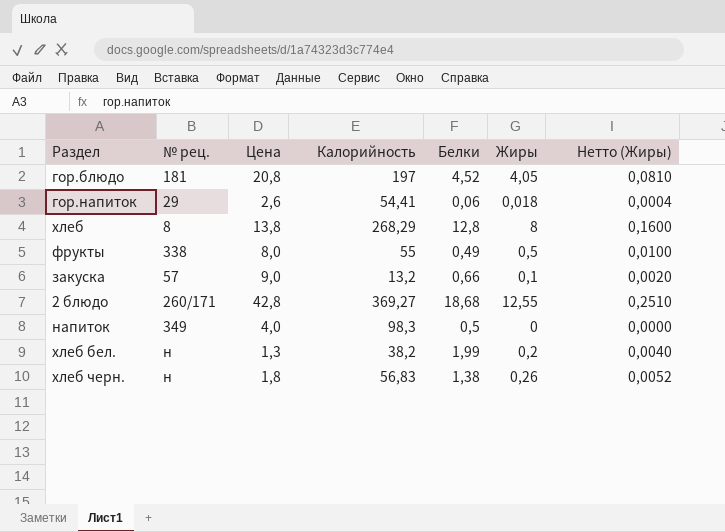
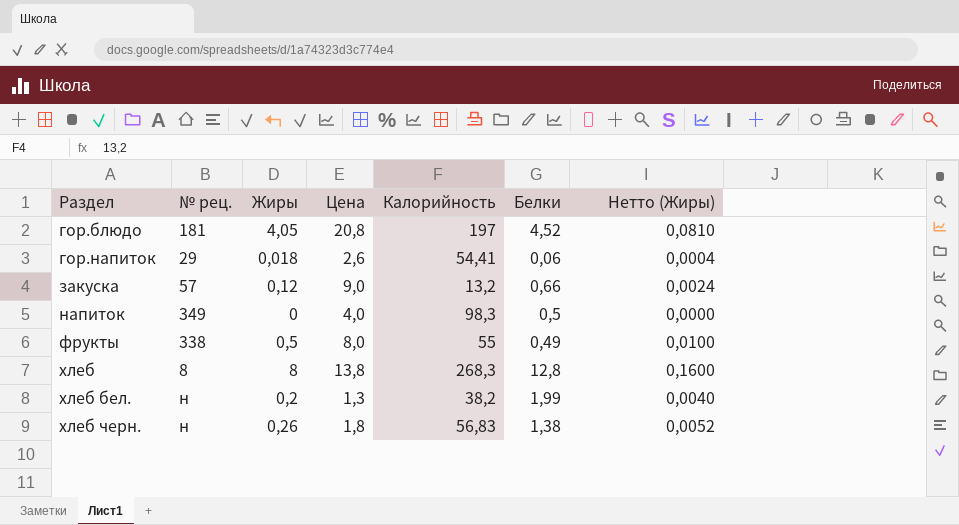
row order: none -> Раздел ascending
column Жиры | position: 6 -> 3
row 2 блюдо: 260/171 | 42,8 | 369,27 | 18,68 | 12,55 | 0,2510 -> none
закуска | Жиры: 0,1 -> 0,12
закуска | Нетто (Жиры): 0,0020 -> 0,0024
хлеб | Калорийность: 268,29 -> 268,3

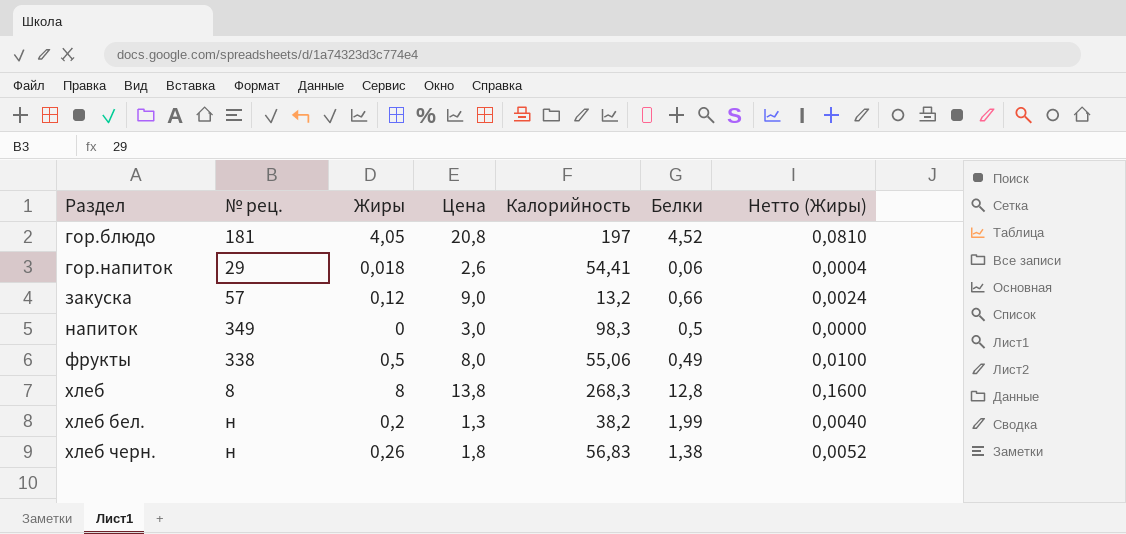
напиток | Цена: 4,0 -> 3,0
фрукты | Калорийность: 55 -> 55,06

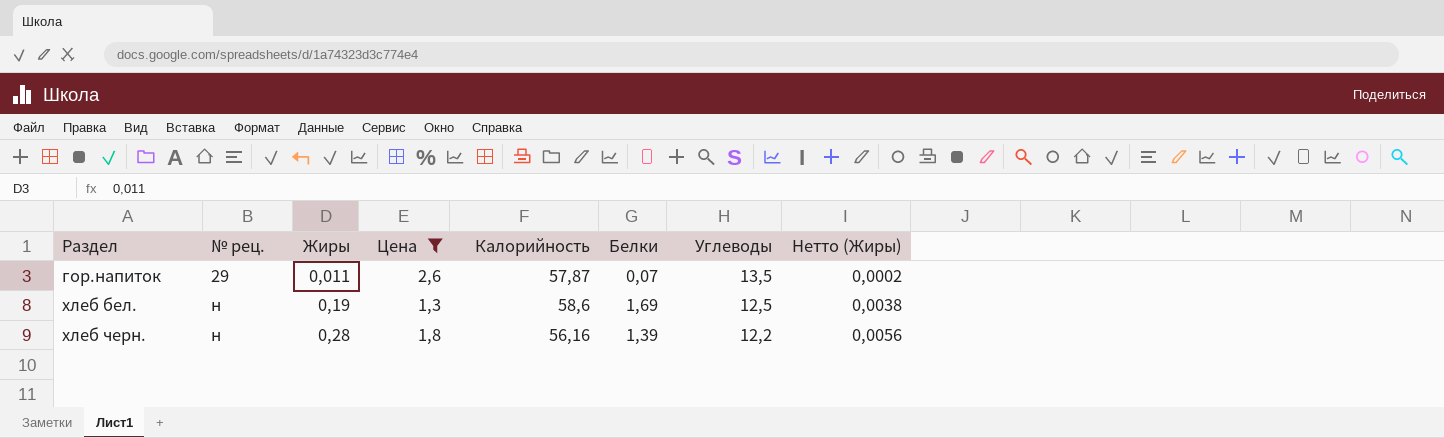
filter: none -> Цена <= 2,6
column Углеводы | position: none -> 7
гор.напиток | Жиры: 0,018 -> 0,011
гор.напиток | Калорийность: 54,41 -> 57,87
гор.напиток | Белки: 0,06 -> 0,07
гор.напиток | Нетто (Жиры): 0,0004 -> 0,0002
хлеб бел. | Жиры: 0,2 -> 0,19
хлеб бел. | Калорийность: 38,2 -> 58,6
хлеб бел. | Белки: 1,99 -> 1,69
хлеб бел. | Нетто (Жиры): 0,0040 -> 0,0038
хлеб черн. | Жиры: 0,26 -> 0,28
хлеб черн. | Калорийность: 56,83 -> 56,16
хлеб черн. | Белки: 1,38 -> 1,39
хлеб черн. | Нетто (Жиры): 0,0052 -> 0,0056

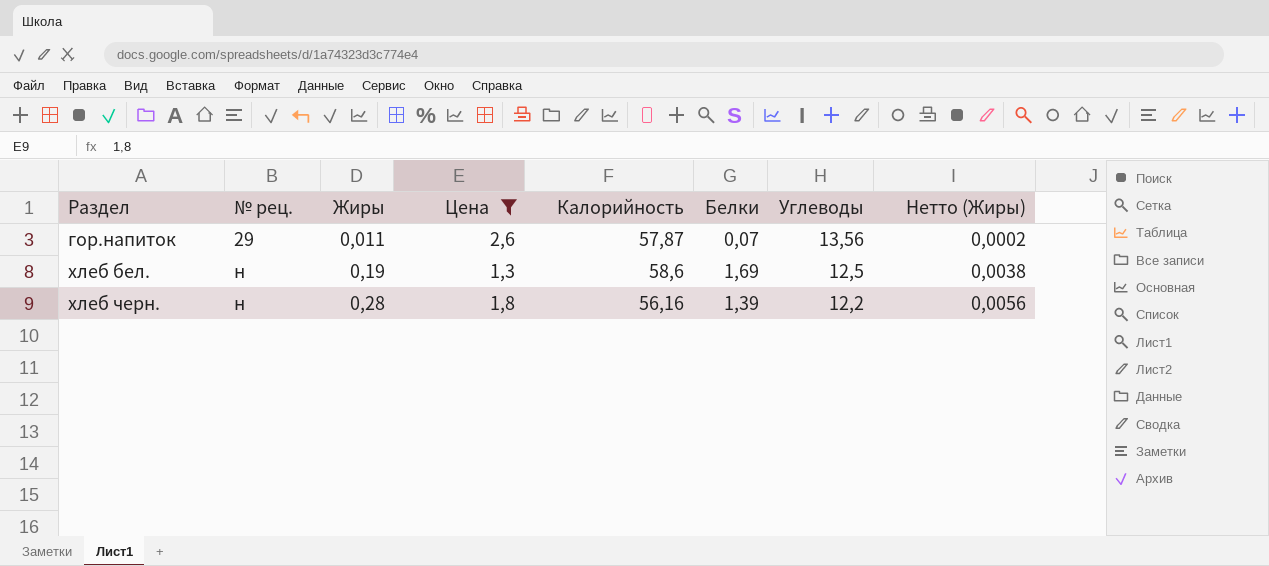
гор.напиток | Углеводы: 13,5 -> 13,56

